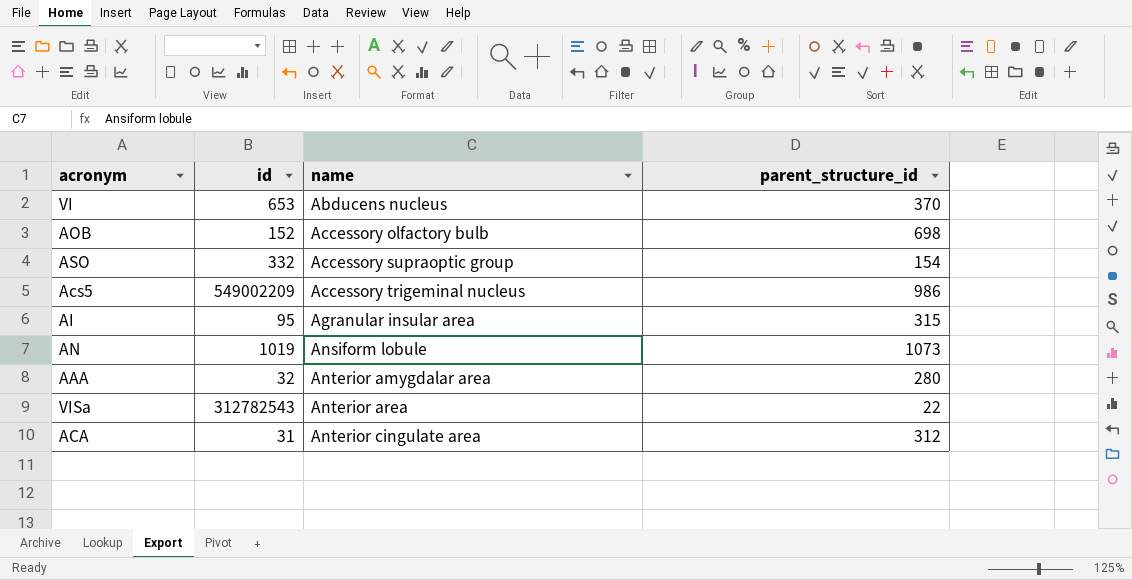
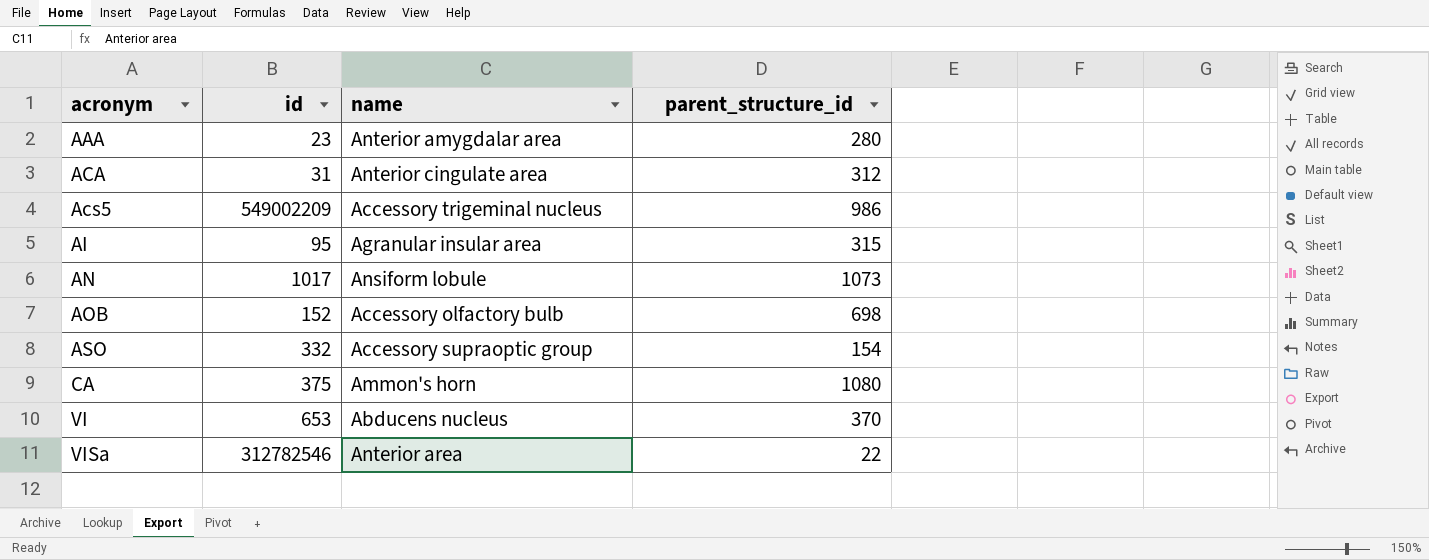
row order: name ascending -> acronym ascending
AAA | id: 32 -> 23
AN | id: 1019 -> 1017
row CA: none -> 375 | Ammon's horn | 1080
VISa | id: 312782543 -> 312782546

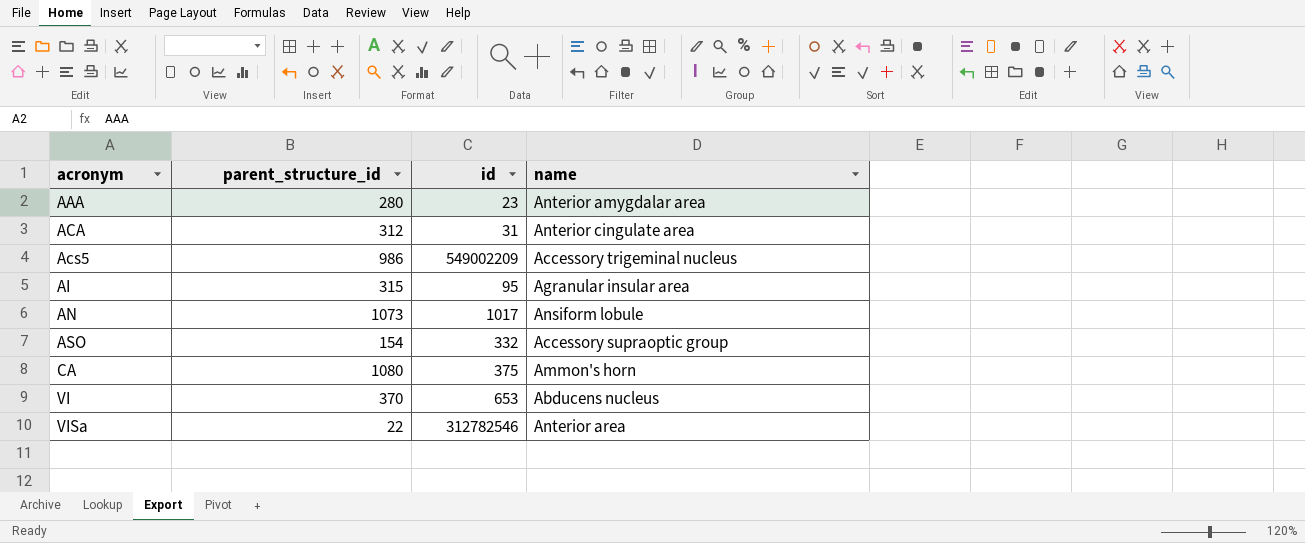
column parent_structure_id | position: 4 -> 2
row AOB: 152 | Accessory olfactory bulb | 698 -> none

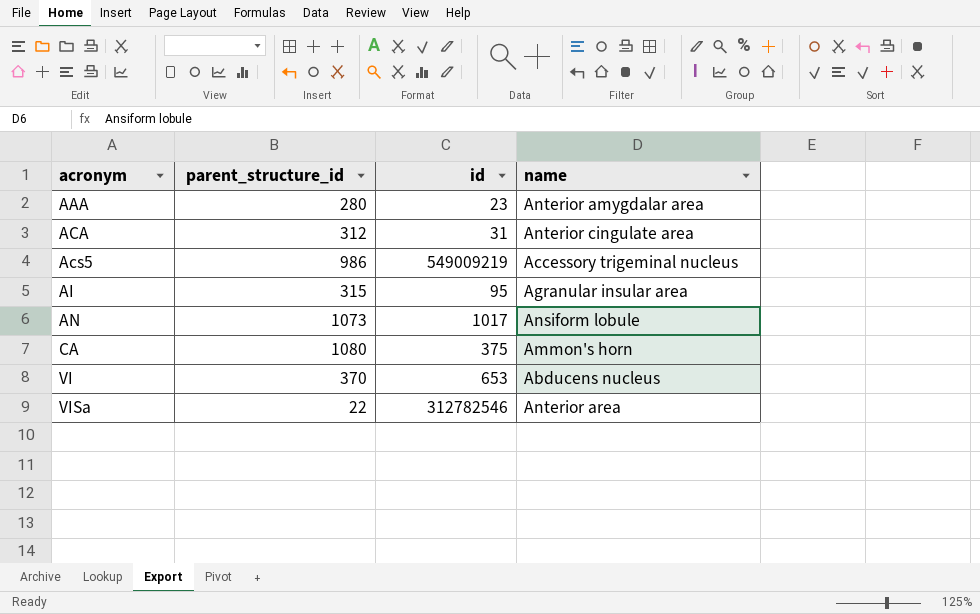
row ASO: 154 | 332 | Accessory supraoptic group -> none
Acs5 | id: 549002209 -> 549009219

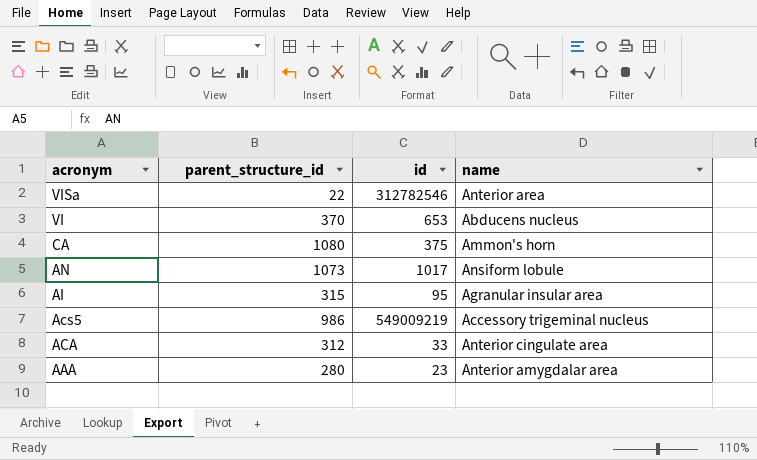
row order: acronym ascending -> acronym descending
ACA | id: 31 -> 33

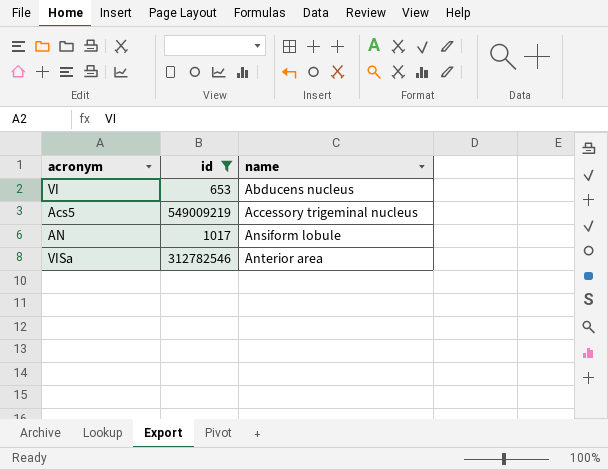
filter: none -> id >= 653
row order: acronym descending -> name ascending
column parent_structure_id | position: 2 -> none

